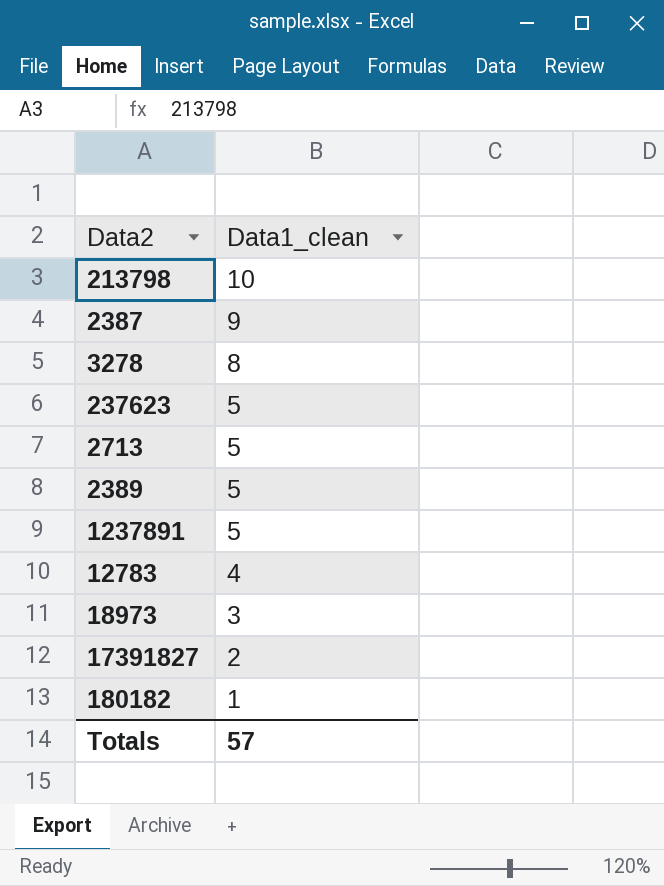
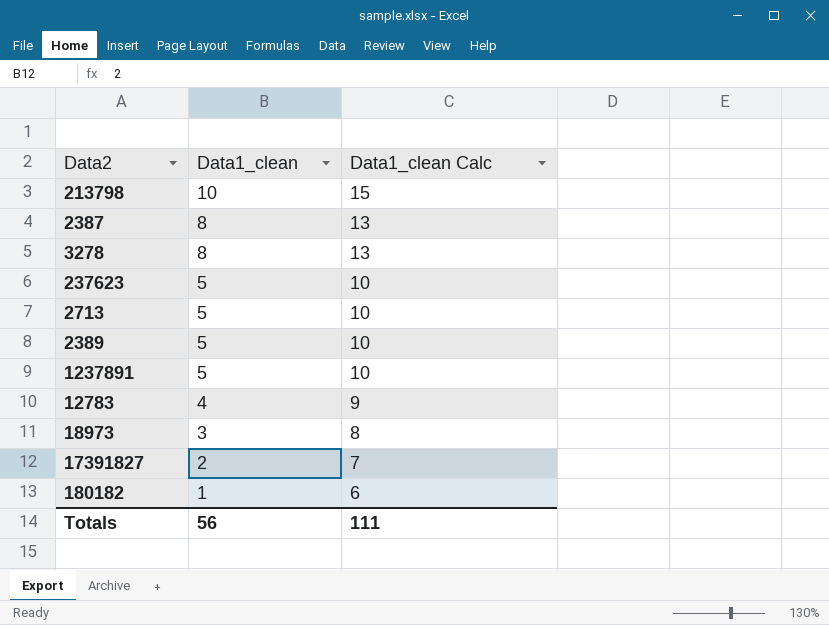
column Data1_clean Calc | formula: none -> [Data1_clean] + 5
2387 | Data1_clean: 9 -> 8
Totals | Data1_clean: 57 -> 56

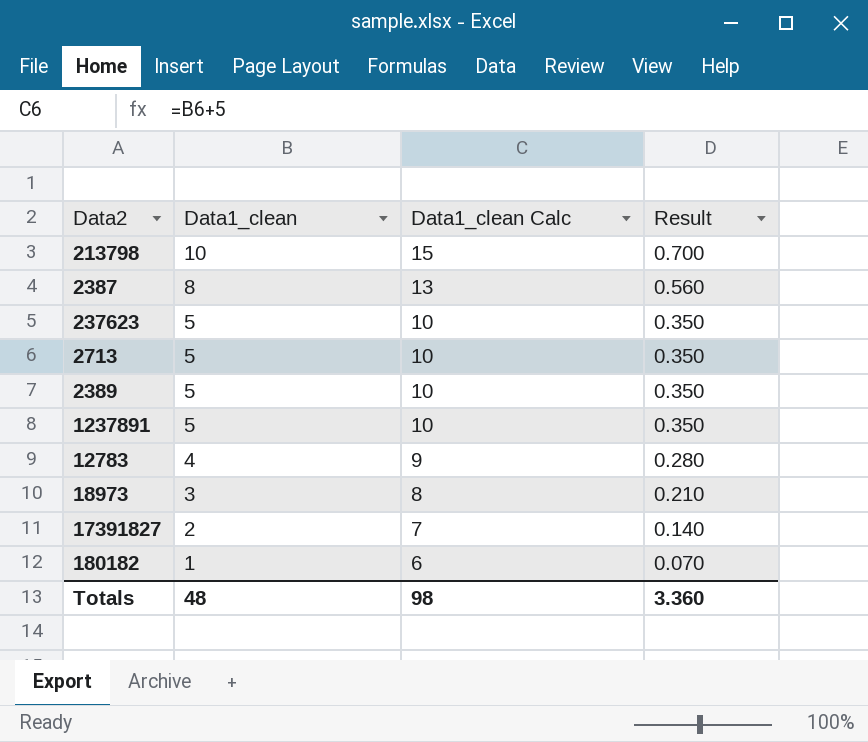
column Result | formula: none -> [Data1_clean] * 0.07
row 3278: 8 | 13 -> none
Totals | Data1_clean: 56 -> 48
Totals | Data1_clean Calc: 111 -> 98

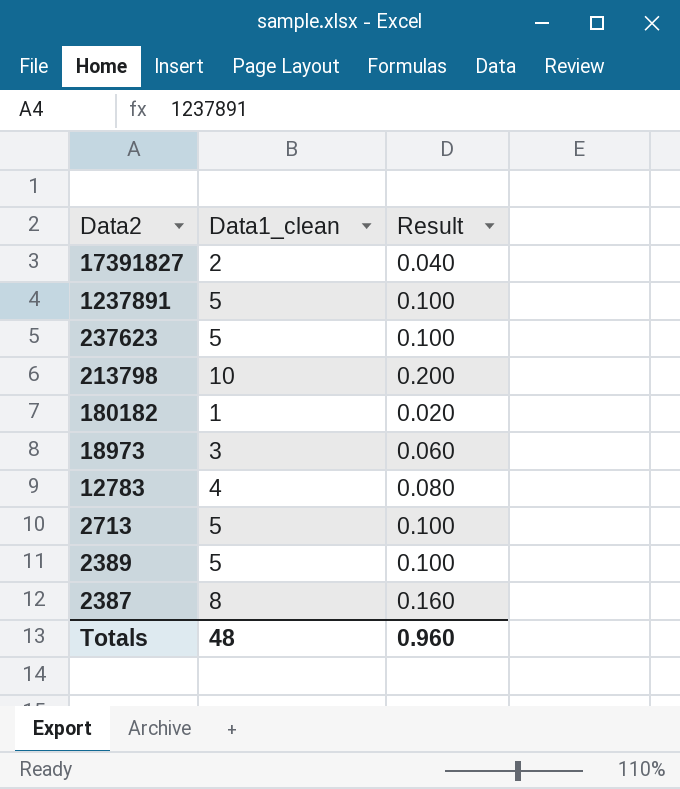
row order: Data1_clean descending -> Data2 descending
column Data1_clean Calc | formula: [Data1_clean] + 5 -> none
column Result | formula: [Data1_clean] * 0.07 -> [Data1_clean] * 0.02
Totals | Result: 3.360 -> 0.960

